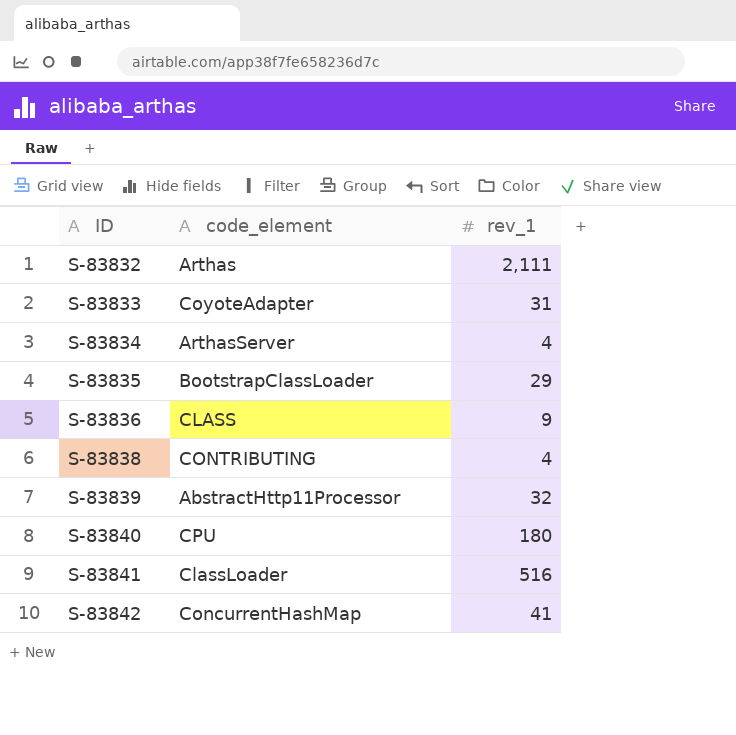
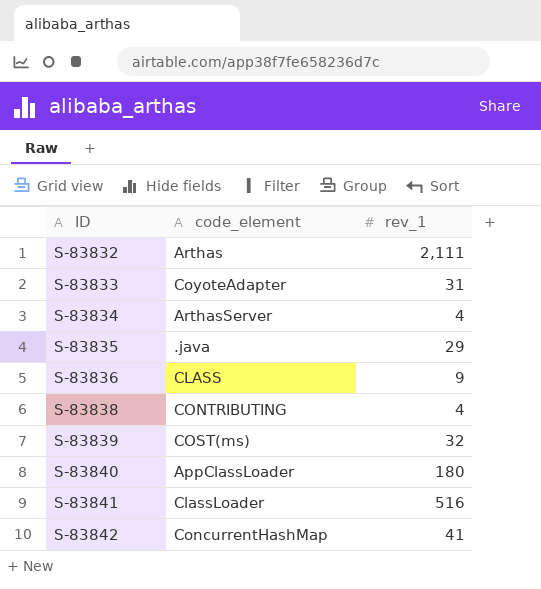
S-83835 | code_element: BootstrapClassLoader -> .java
S-83839 | code_element: AbstractHttp11Processor -> COST(ms)
S-83840 | code_element: CPU -> AppClassLoader

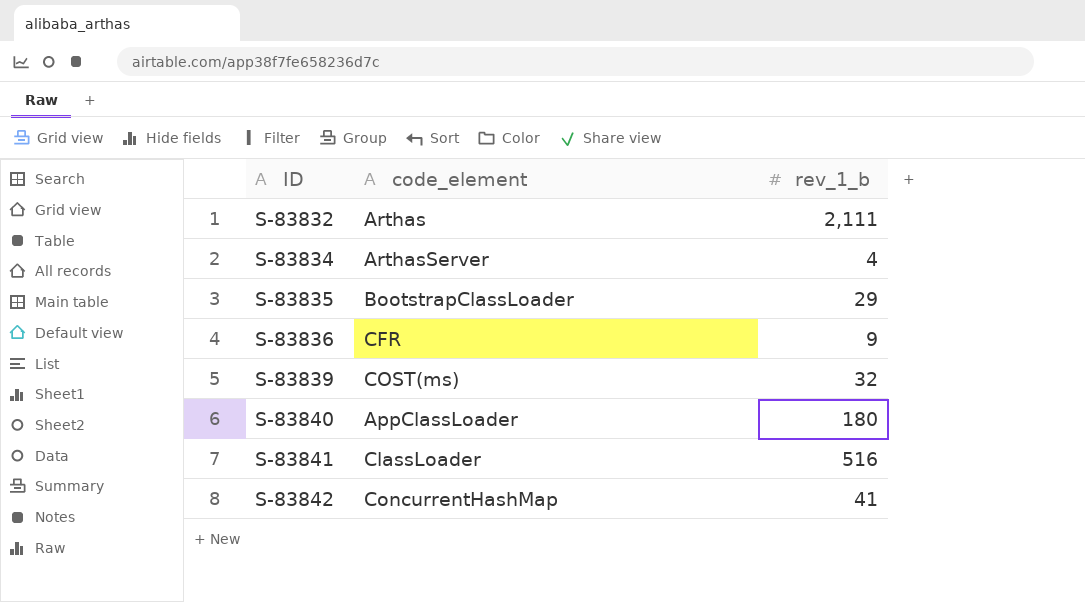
column name: rev_1 -> rev_1_b
row S-83833: CoyoteAdapter | 31 -> none
row S-83838: CONTRIBUTING | 4 -> none
S-83835 | code_element: .java -> BootstrapClassLoader
S-83836 | code_element: CLASS -> CFR

